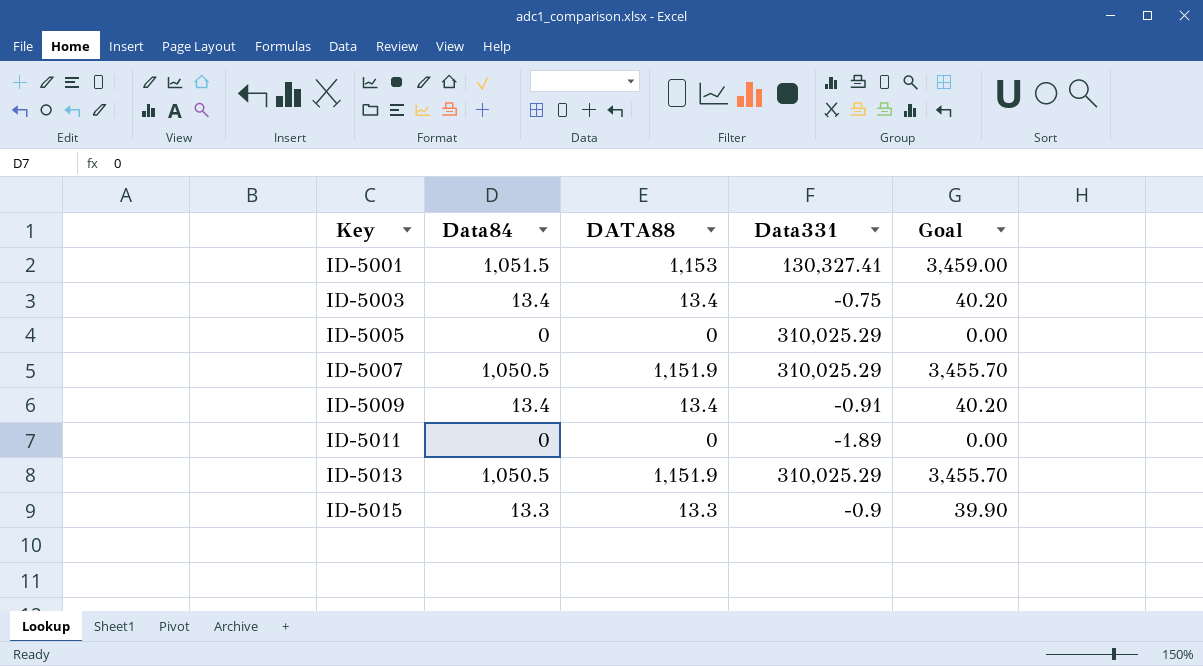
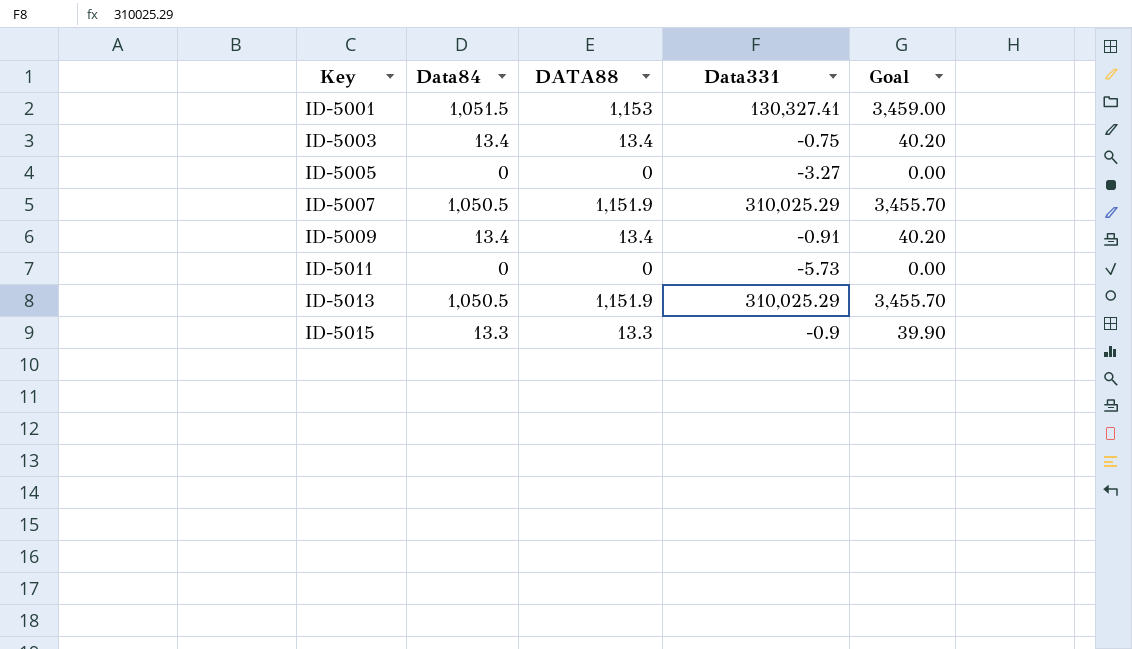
ID-5005 | Data331: 310,025.29 -> -3.27
ID-5011 | Data331: -1.89 -> -5.73

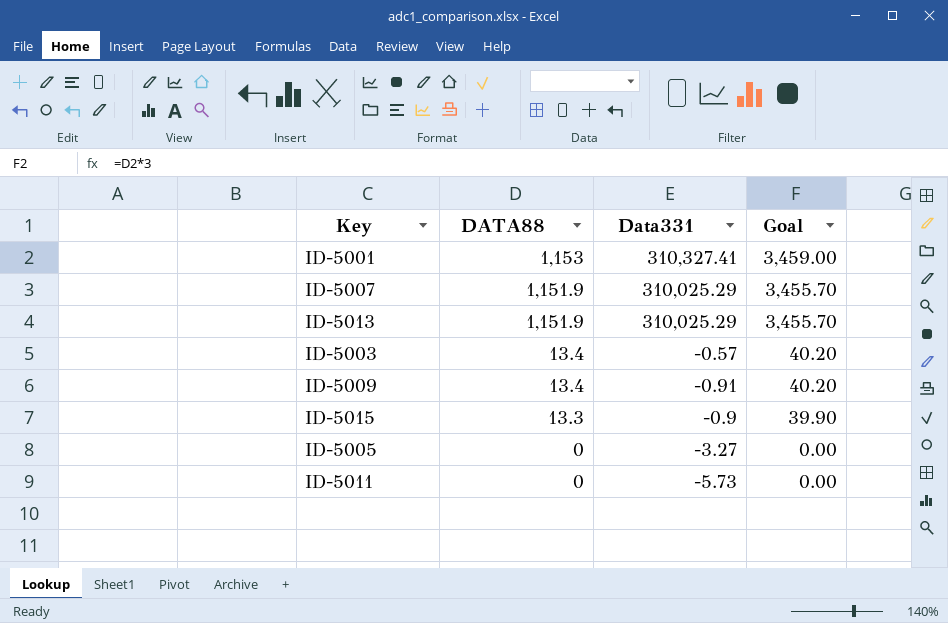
row order: Key ascending -> DATA88 descending
column Data84 | position: 2 -> none
ID-5001 | Data331: 130,327.41 -> 310,327.41
ID-5003 | Data331: -0.75 -> -0.57

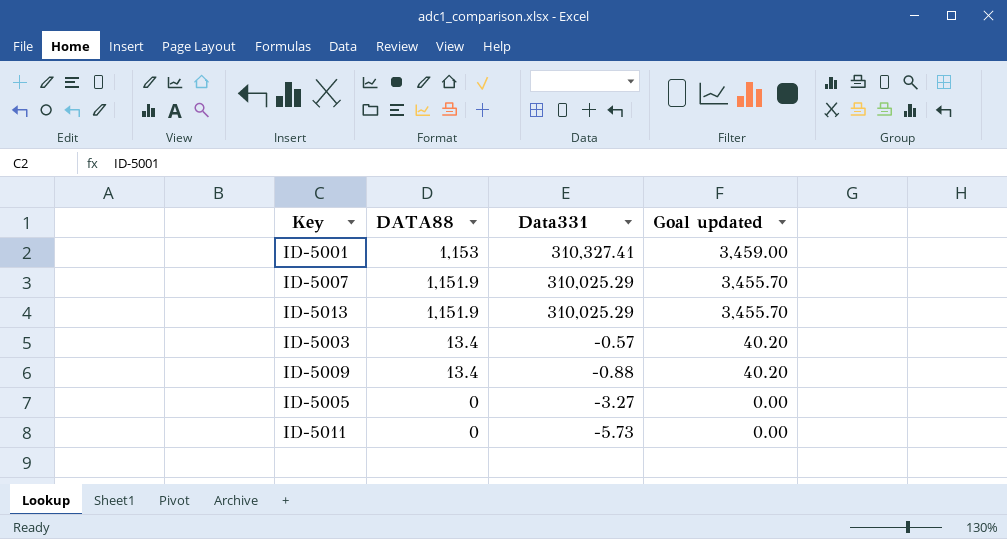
column name: Goal -> Goal updated
row ID-5015: 13.3 | -0.9 | 39.90 -> none
ID-5009 | Data331: -0.91 -> -0.88

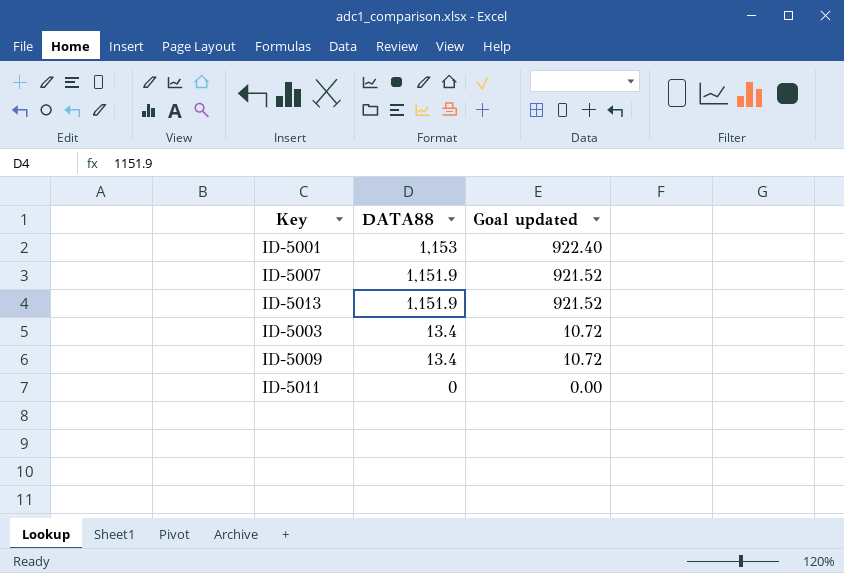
column Data331 | position: 3 -> none
column Goal updated | formula: [DATA88] * 3 -> [DATA88] * 0.8
row ID-5005: 0 | -3.27 | 0.00 -> none

